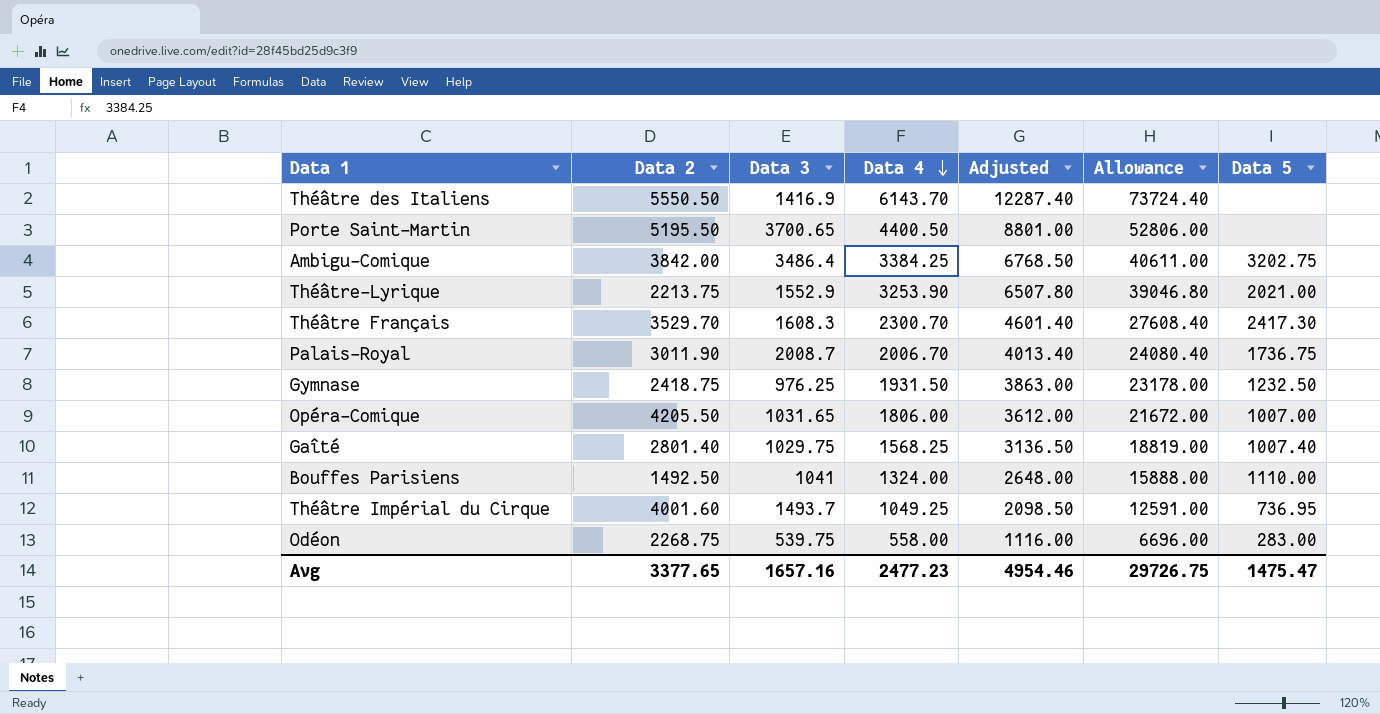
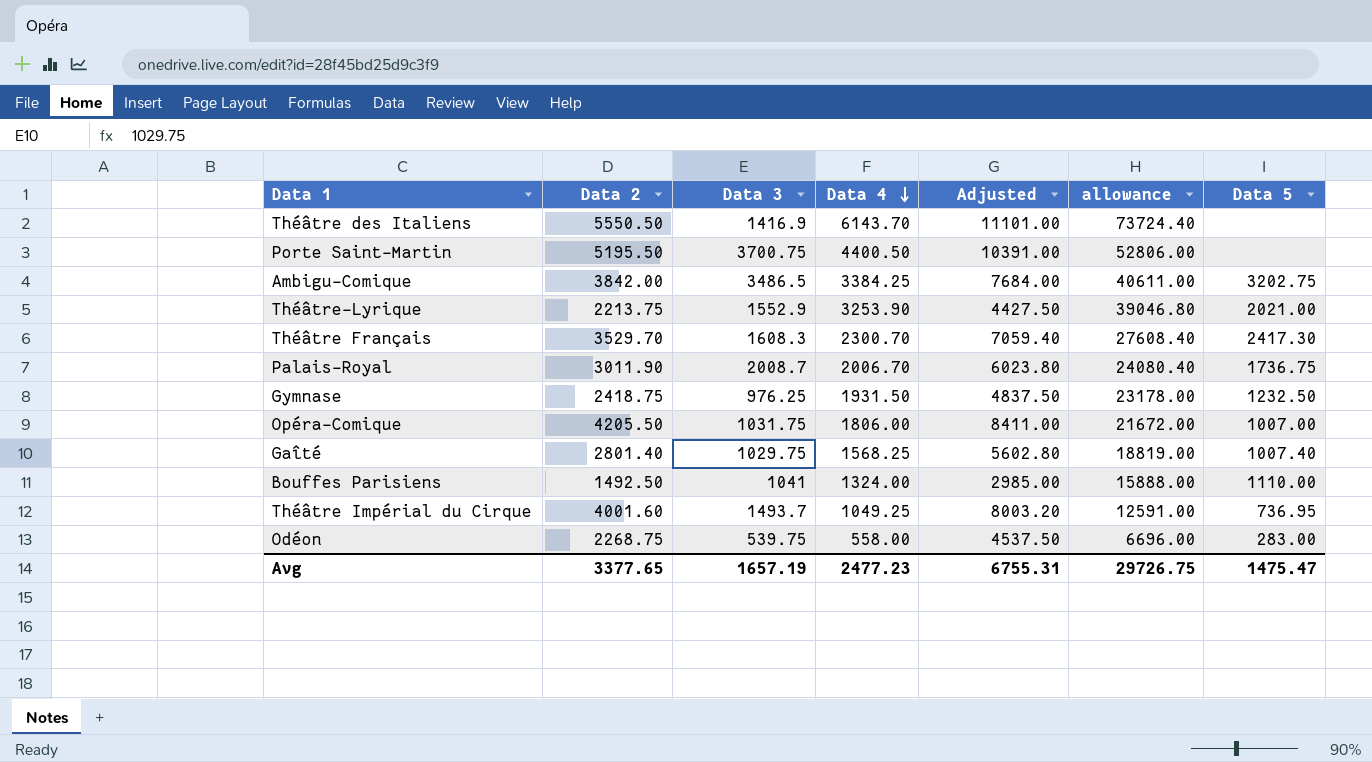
column Adjusted | formula: [Data 4] * 2 -> [Data 2] * 2
column name: Allowance -> allowance
Porte Saint-Martin | Data 3: 3700.65 -> 3700.75
Ambigu-Comique | Data 3: 3486.4 -> 3486.5
Opéra-Comique | Data 3: 1031.65 -> 1031.75
Avg | Data 3: 1657.16 -> 1657.19
Avg | Adjusted: 4954.46 -> 6755.31

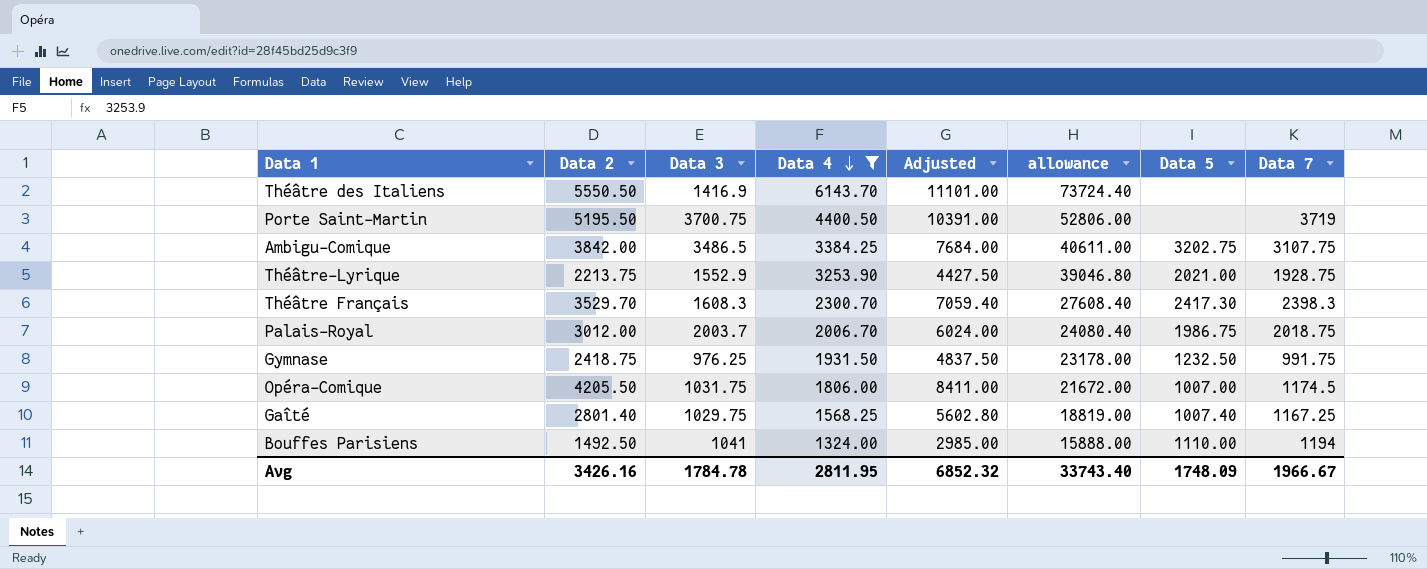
filter: none -> Data 4 >= 1324.00
column Data 7 | position: none -> 8
Palais-Royal | Data 2: 3011.90 -> 3012.00
Palais-Royal | Data 3: 2008.7 -> 2003.7
Palais-Royal | Adjusted: 6023.80 -> 6024.00
Palais-Royal | Data 5: 1736.75 -> 1986.75
Avg | Data 2: 3377.65 -> 3426.16
Avg | Data 3: 1657.19 -> 1784.78
Avg | Data 4: 2477.23 -> 2811.95
Avg | Adjusted: 6755.31 -> 6852.32
Avg | allowance: 29726.75 -> 33743.40
Avg | Data 5: 1475.47 -> 1748.09

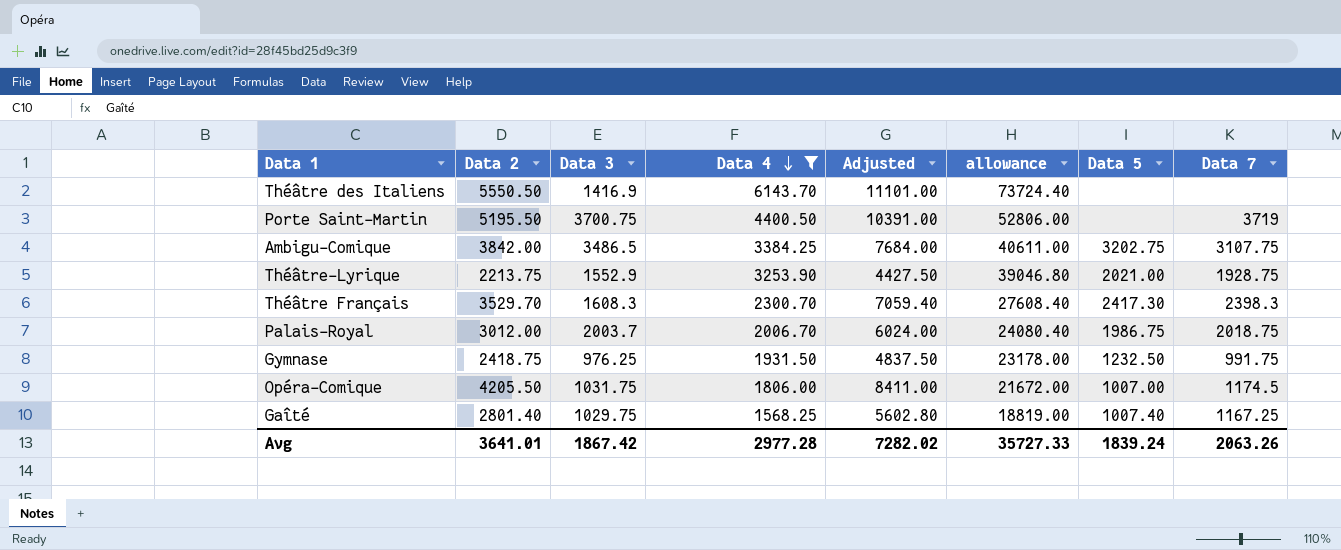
row Bouffes Parisiens: 1492.50 | 1041 | 1324.00 | 2985.00 | 15888.00 | 1110.00 | 1194 -> none
Avg | Data 2: 3426.16 -> 3641.01
Avg | Data 3: 1784.78 -> 1867.42
Avg | Data 4: 2811.95 -> 2977.28
Avg | Adjusted: 6852.32 -> 7282.02
Avg | allowance: 33743.40 -> 35727.33
Avg | Data 5: 1748.09 -> 1839.24
Avg | Data 7: 1966.67 -> 2063.26

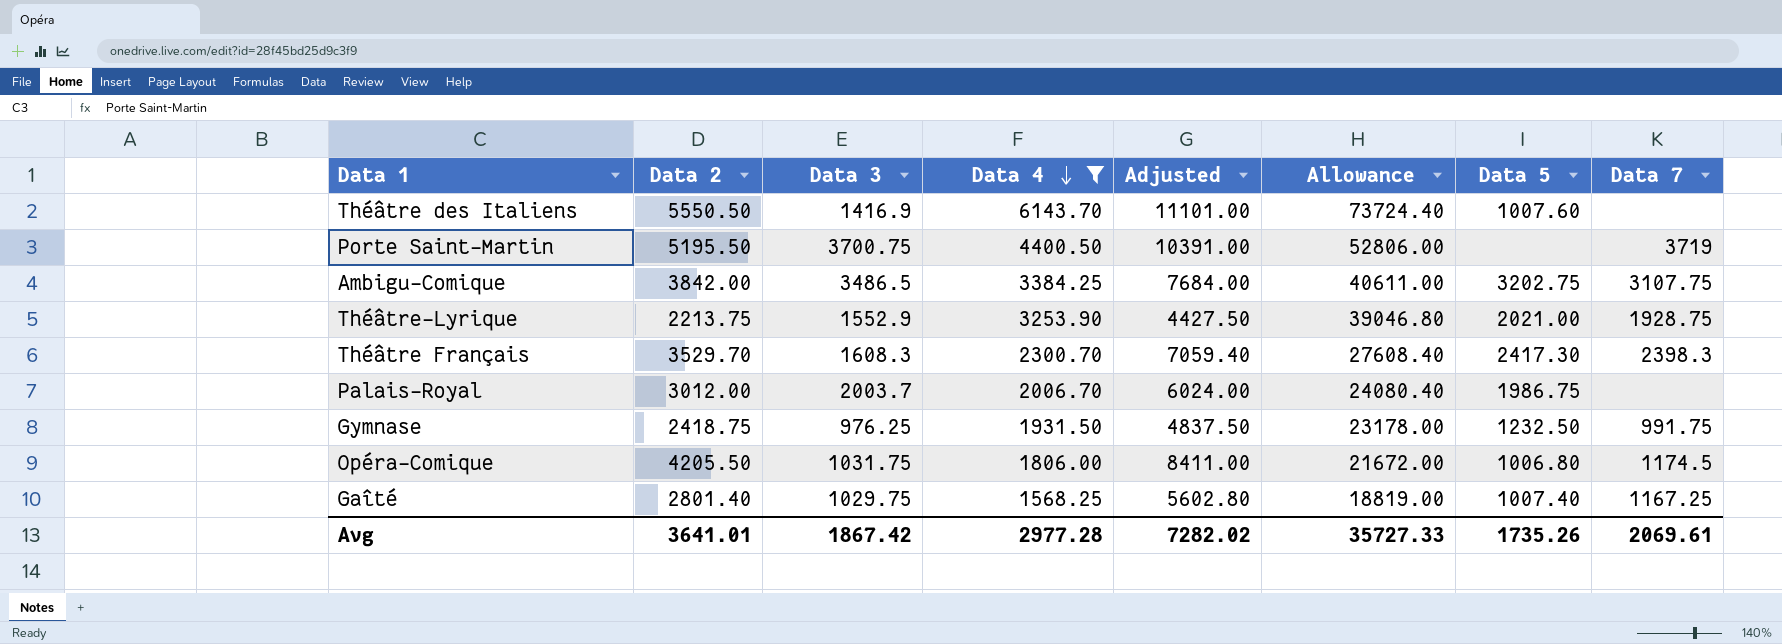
column name: allowance -> Allowance
Théâtre des Italiens | Data 5: none -> 1007.60
Palais-Royal | Data 7: 2018.75 -> none
Opéra-Comique | Data 5: 1007.00 -> 1006.80
Avg | Data 5: 1839.24 -> 1735.26
Avg | Data 7: 2063.26 -> 2069.61

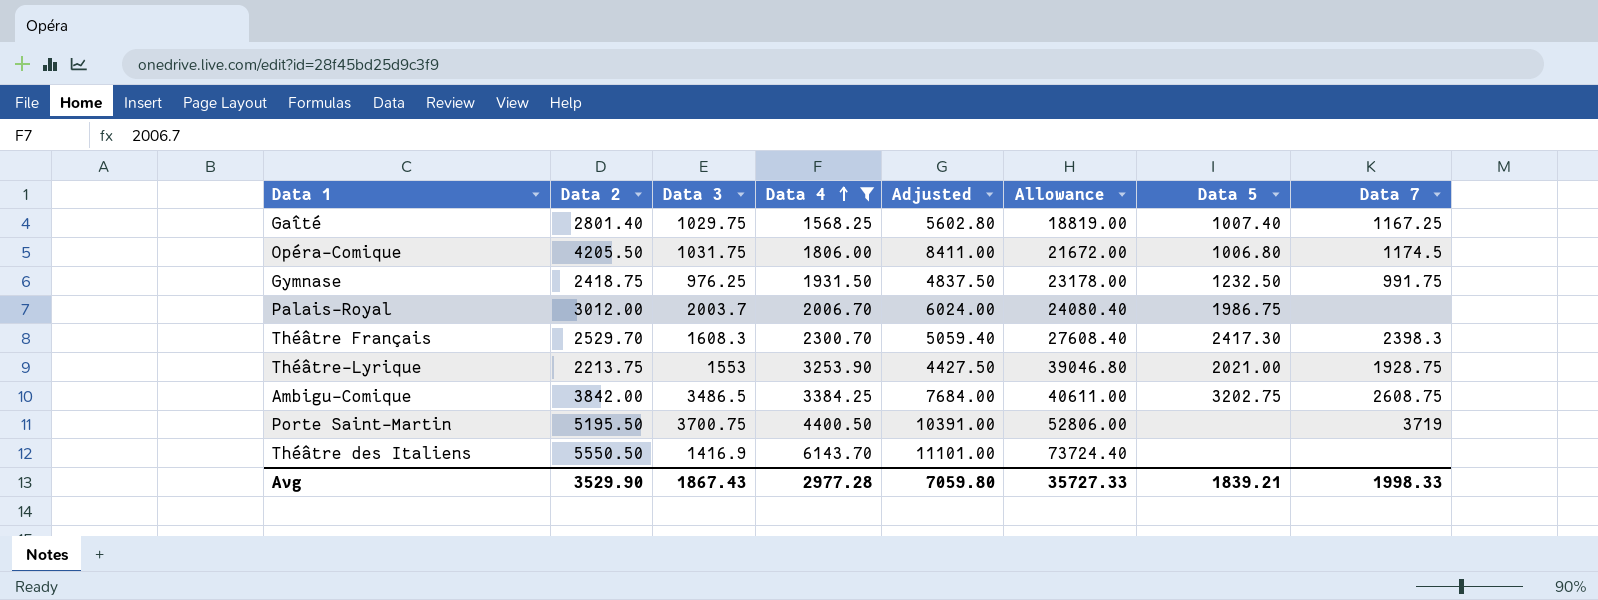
row order: Data 4 descending -> Data 4 ascending
Théâtre Français | Data 2: 3529.70 -> 2529.70
Théâtre Français | Adjusted: 7059.40 -> 5059.40
Théâtre-Lyrique | Data 3: 1552.9 -> 1553
Ambigu-Comique | Data 7: 3107.75 -> 2608.75
Théâtre des Italiens | Data 5: 1007.60 -> none
Avg | Data 2: 3641.01 -> 3529.90
Avg | Data 3: 1867.42 -> 1867.43
Avg | Adjusted: 7282.02 -> 7059.80
Avg | Data 5: 1735.26 -> 1839.21
Avg | Data 7: 2069.61 -> 1998.33

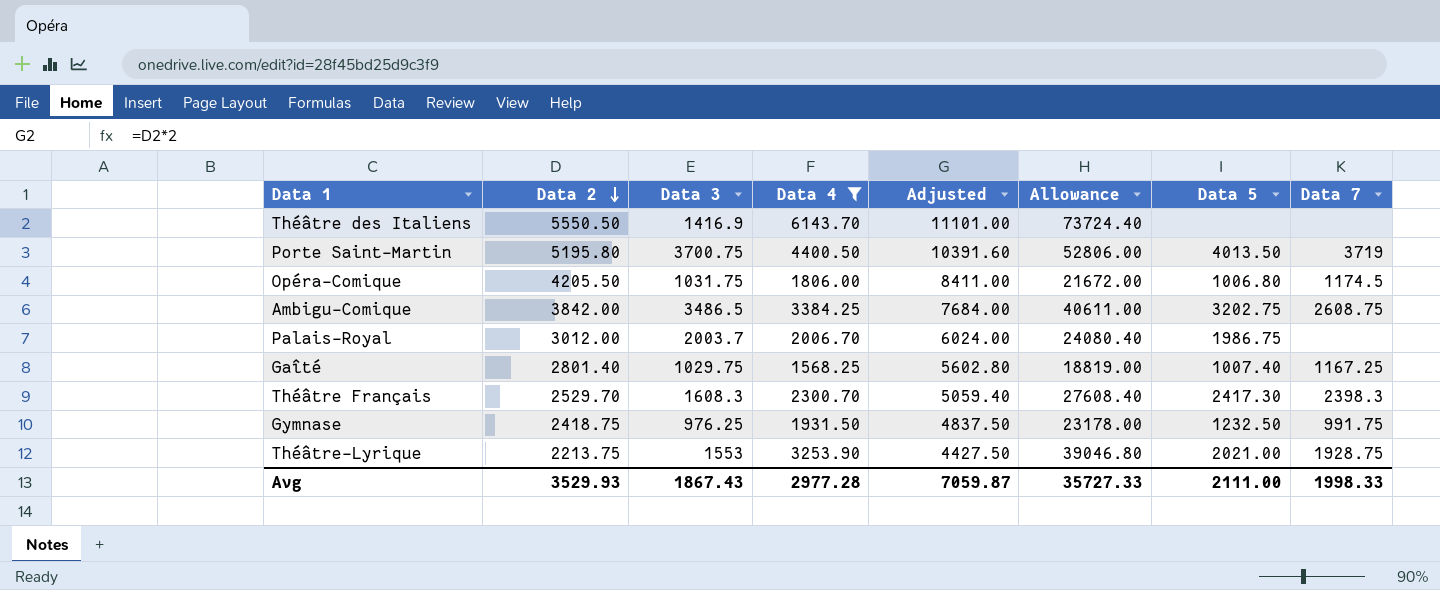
row order: Data 4 ascending -> Data 2 descending
Porte Saint-Martin | Data 2: 5195.50 -> 5195.80
Porte Saint-Martin | Adjusted: 10391.00 -> 10391.60
Porte Saint-Martin | Data 5: none -> 4013.50
Avg | Data 2: 3529.90 -> 3529.93
Avg | Adjusted: 7059.80 -> 7059.87
Avg | Data 5: 1839.21 -> 2111.00

